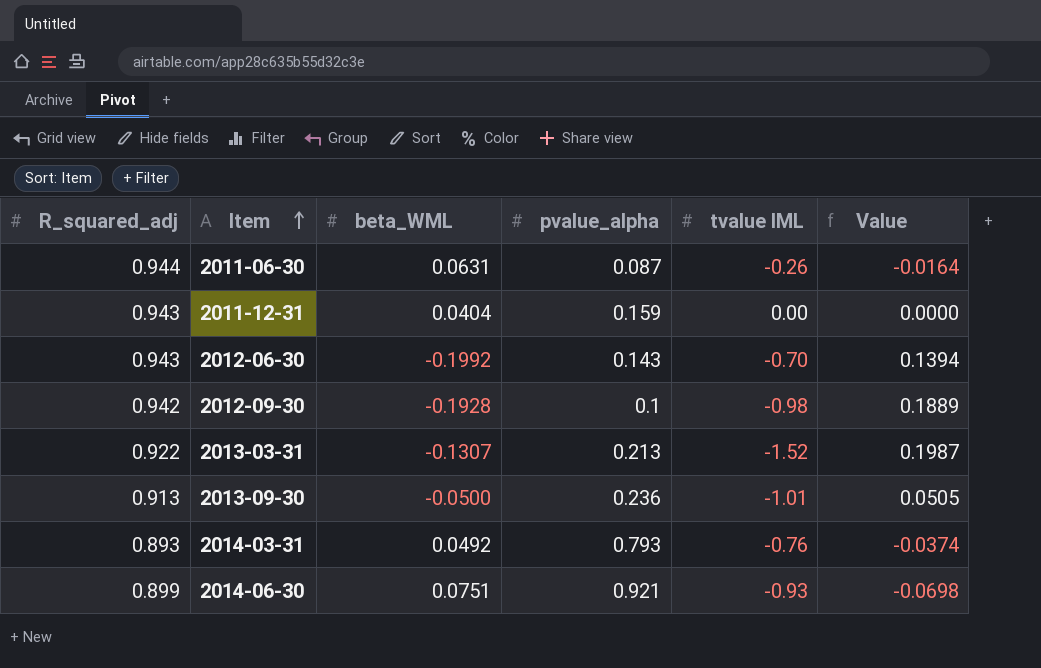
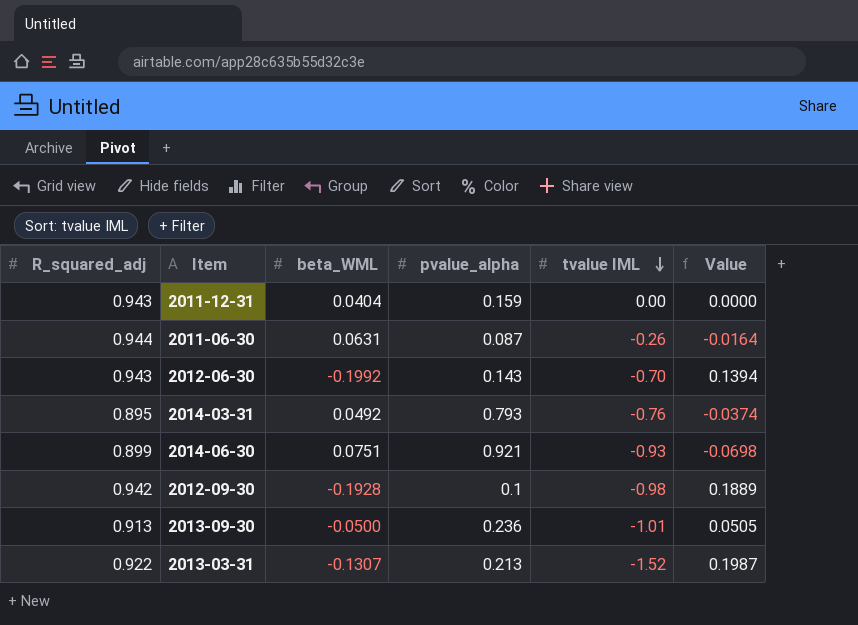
row order: Item ascending -> tvalue IML descending
2014-03-31 | R_squared_adj: 0.893 -> 0.895

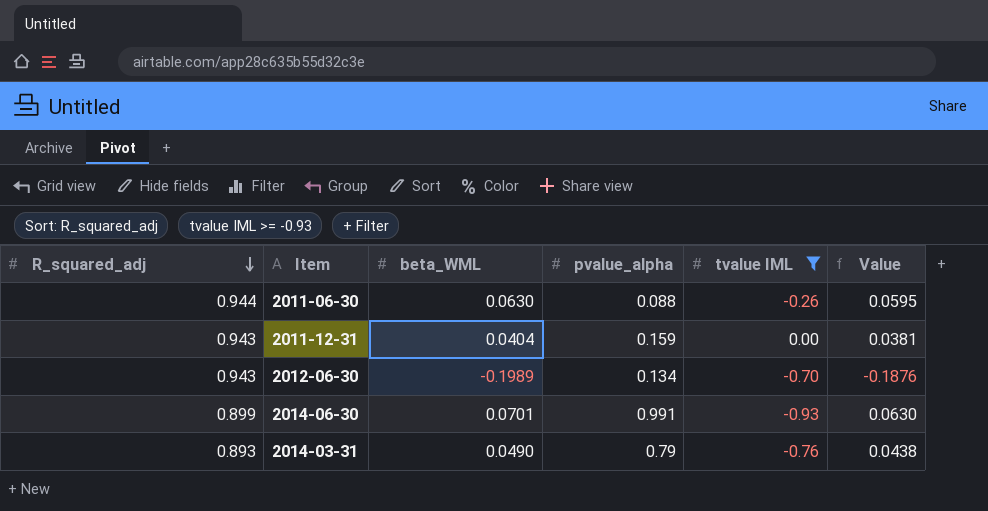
filter: none -> tvalue IML >= -0.93
row order: tvalue IML descending -> R_squared_adj descending
column Value | formula: [beta_WML] * [tvalue IML] -> [R_squared_adj] * [beta_WML]
2011-06-30 | beta_WML: 0.0631 -> 0.0630
2011-06-30 | pvalue_alpha: 0.087 -> 0.088
2012-06-30 | beta_WML: -0.1992 -> -0.1989
2012-06-30 | pvalue_alpha: 0.143 -> 0.134
2014-06-30 | beta_WML: 0.0751 -> 0.0701
2014-06-30 | pvalue_alpha: 0.921 -> 0.991
2014-03-31 | R_squared_adj: 0.895 -> 0.893
2014-03-31 | beta_WML: 0.0492 -> 0.0490
2014-03-31 | pvalue_alpha: 0.793 -> 0.79

